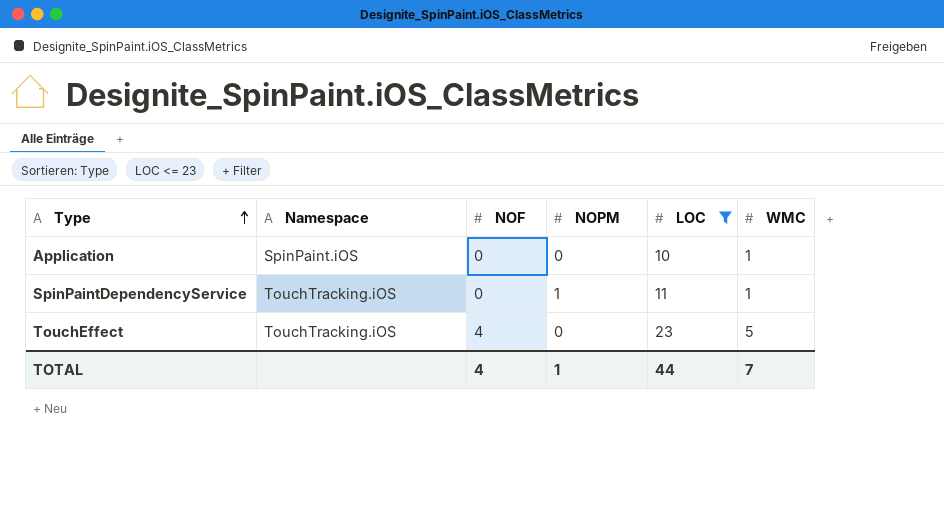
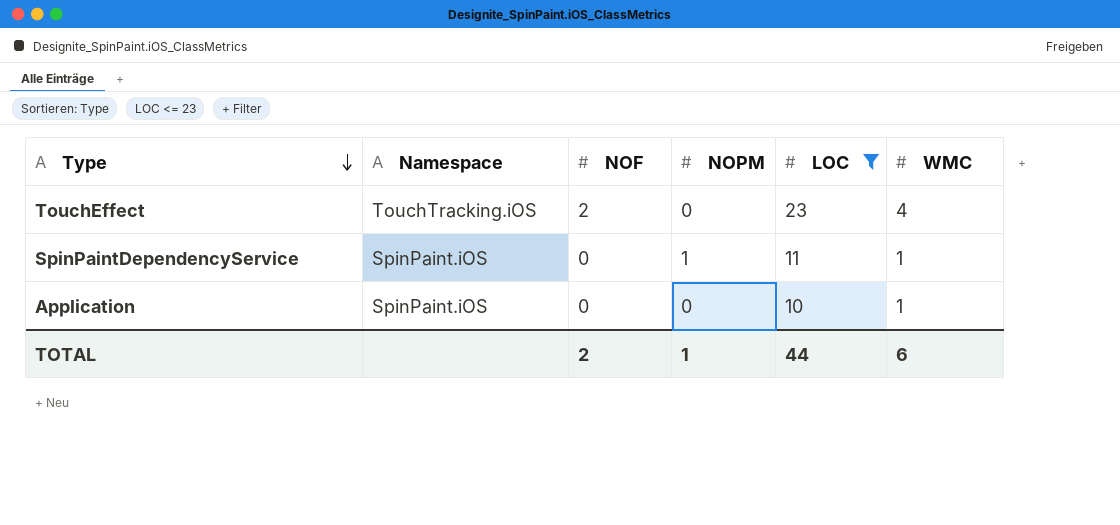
row order: Type ascending -> Type descending
TouchEffect | NOF: 4 -> 2
TouchEffect | WMC: 5 -> 4
SpinPaintDependencyService | Namespace: TouchTracking.iOS -> SpinPaint.iOS
TOTAL | NOF: 4 -> 2
TOTAL | WMC: 7 -> 6

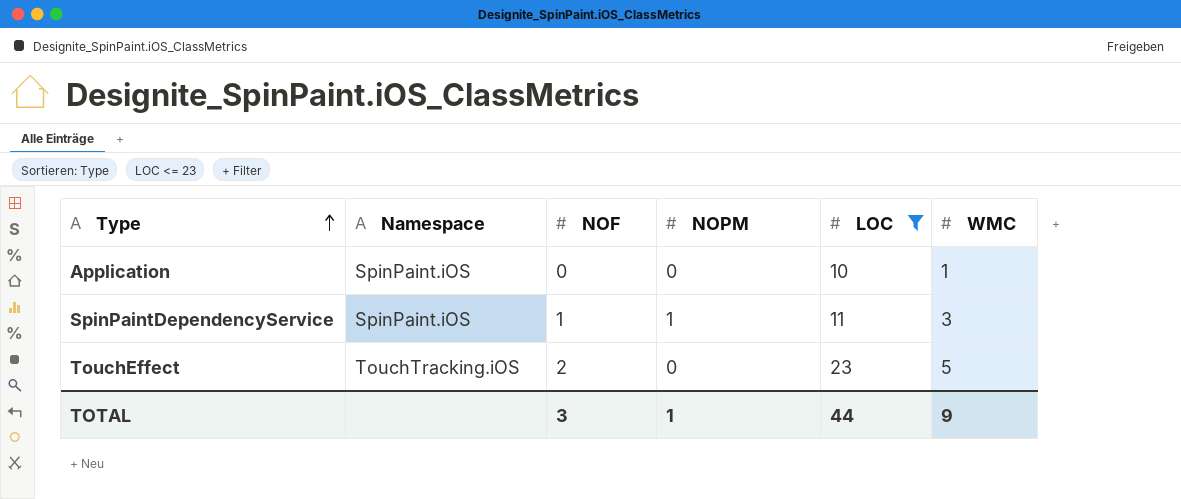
row order: Type descending -> Type ascending
SpinPaintDependencyService | NOF: 0 -> 1
SpinPaintDependencyService | WMC: 1 -> 3
TouchEffect | WMC: 4 -> 5
TOTAL | NOF: 2 -> 3
TOTAL | WMC: 6 -> 9

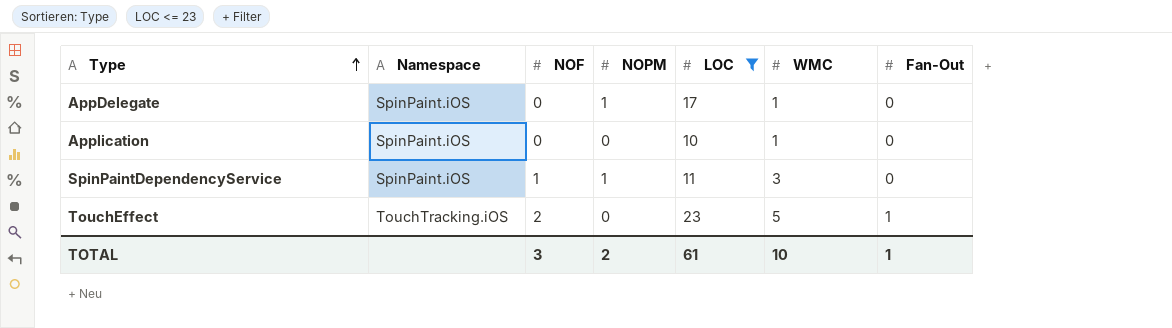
column Fan-Out | position: none -> 7
row AppDelegate: none -> SpinPaint.iOS | 0 | 1 | 17 | 1 | 0
TOTAL | NOPM: 1 -> 2
TOTAL | LOC: 44 -> 61
TOTAL | WMC: 9 -> 10

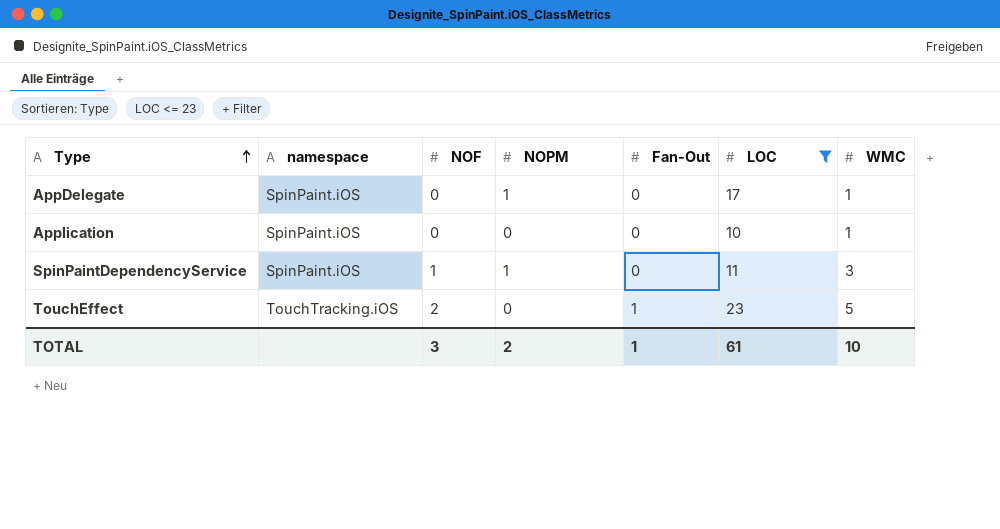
column name: Namespace -> namespace
column Fan-Out | position: 7 -> 5

